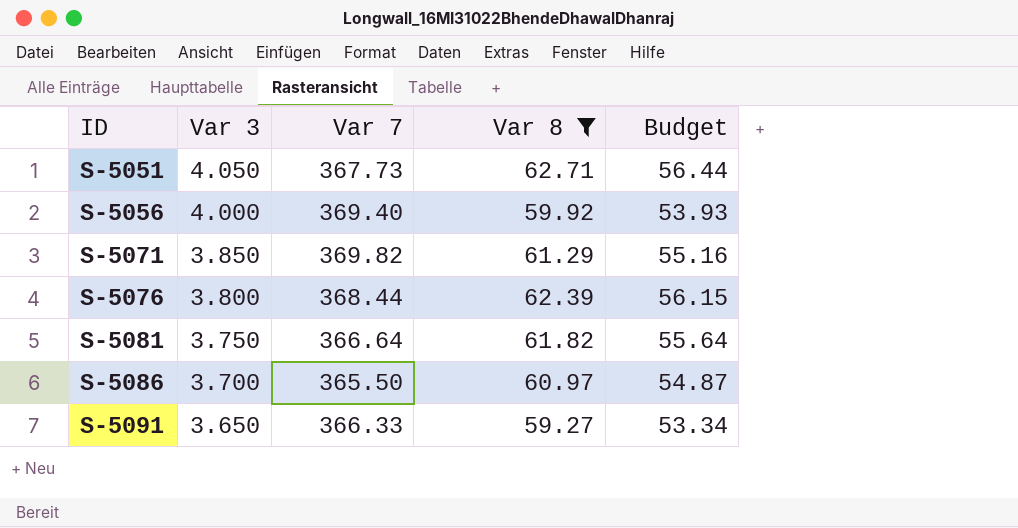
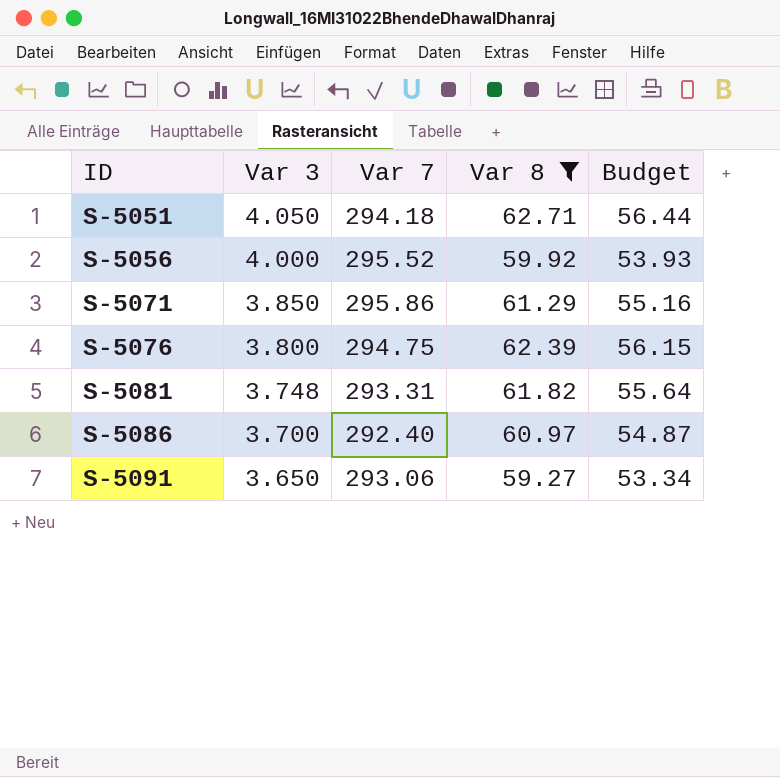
S-5051 | Var 7: 367.73 -> 294.18
S-5056 | Var 7: 369.40 -> 295.52
S-5071 | Var 7: 369.82 -> 295.86
S-5076 | Var 7: 368.44 -> 294.75
S-5081 | Var 3: 3.750 -> 3.748
S-5081 | Var 7: 366.64 -> 293.31
S-5086 | Var 7: 365.50 -> 292.40
S-5091 | Var 7: 366.33 -> 293.06

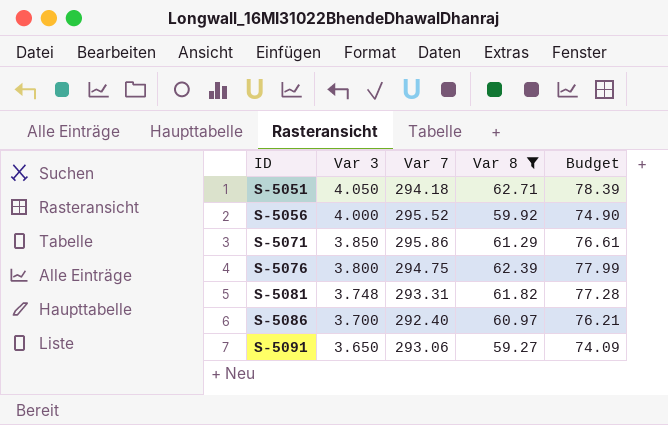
column Budget | formula: [Var 8] * 0.9 -> [Var 8] * 1.25

